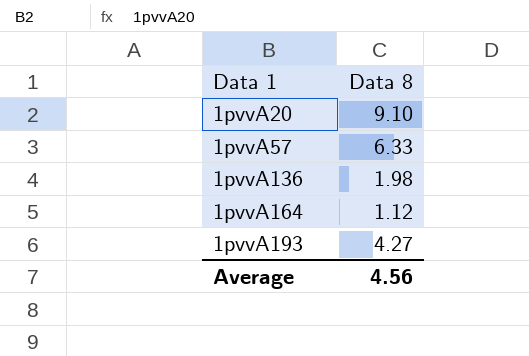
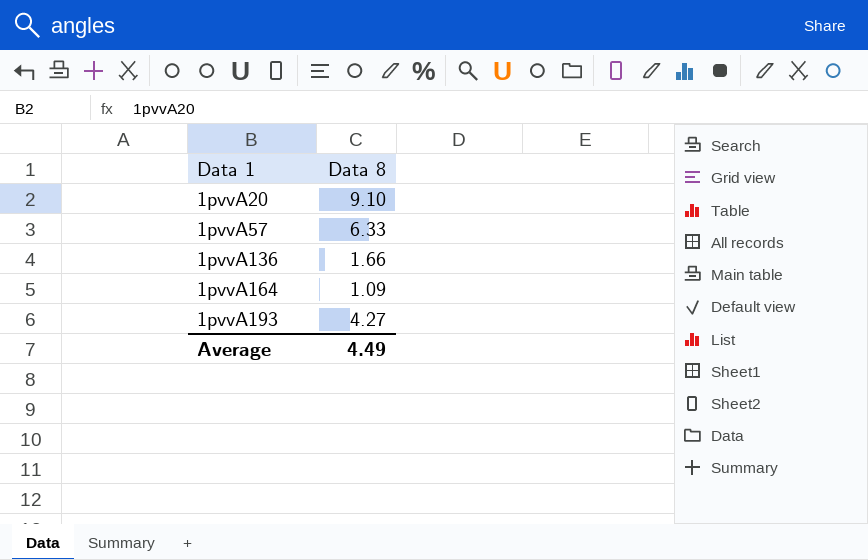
1pvvA136 | Data 8: 1.98 -> 1.66
1pvvA164 | Data 8: 1.12 -> 1.09
Average | Data 8: 4.56 -> 4.49

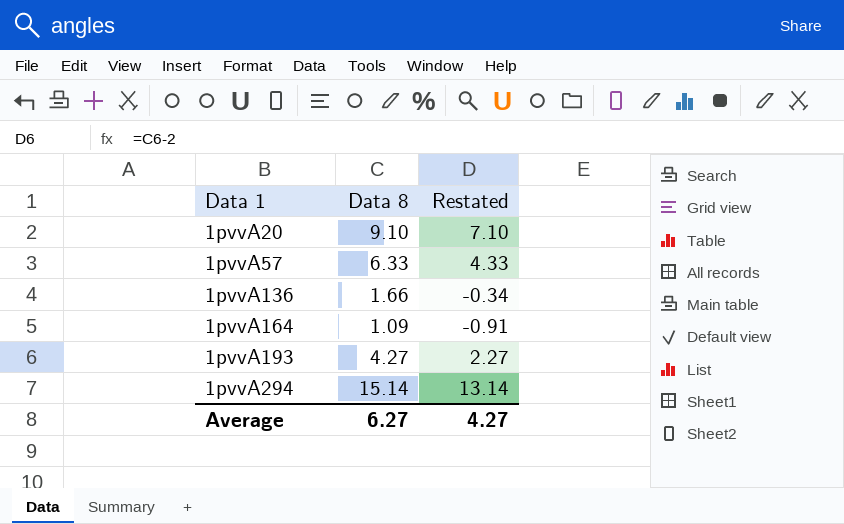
column Restated | formula: none -> [Data 8] - 2
row 1pvvA294: none -> 15.14 | 13.14
Average | Data 8: 4.49 -> 6.27

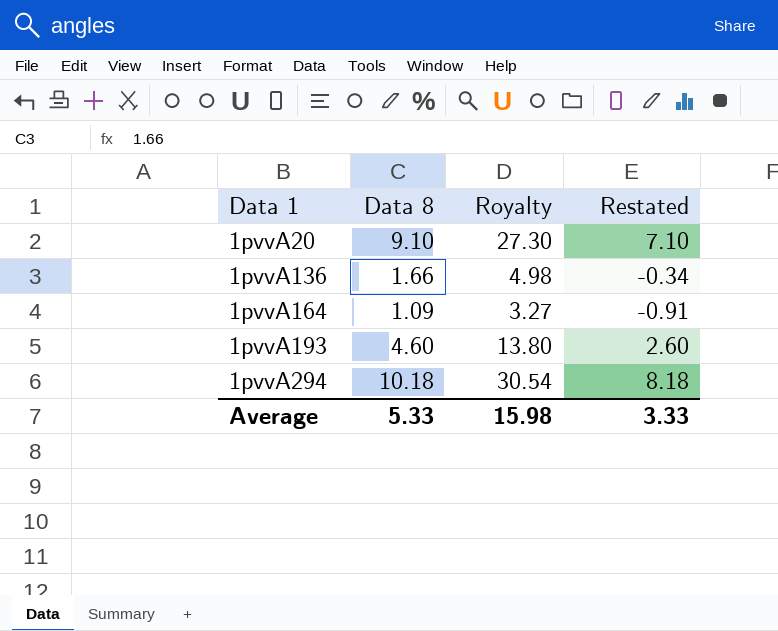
column Royalty | formula: none -> [Data 8] * 3
row 1pvvA57: 6.33 | 4.33 -> none
1pvvA193 | Data 8: 4.27 -> 4.60
1pvvA193 | Restated: 2.27 -> 2.60
1pvvA294 | Data 8: 15.14 -> 10.18
1pvvA294 | Restated: 13.14 -> 8.18
Average | Data 8: 6.27 -> 5.33
Average | Restated: 4.27 -> 3.33

